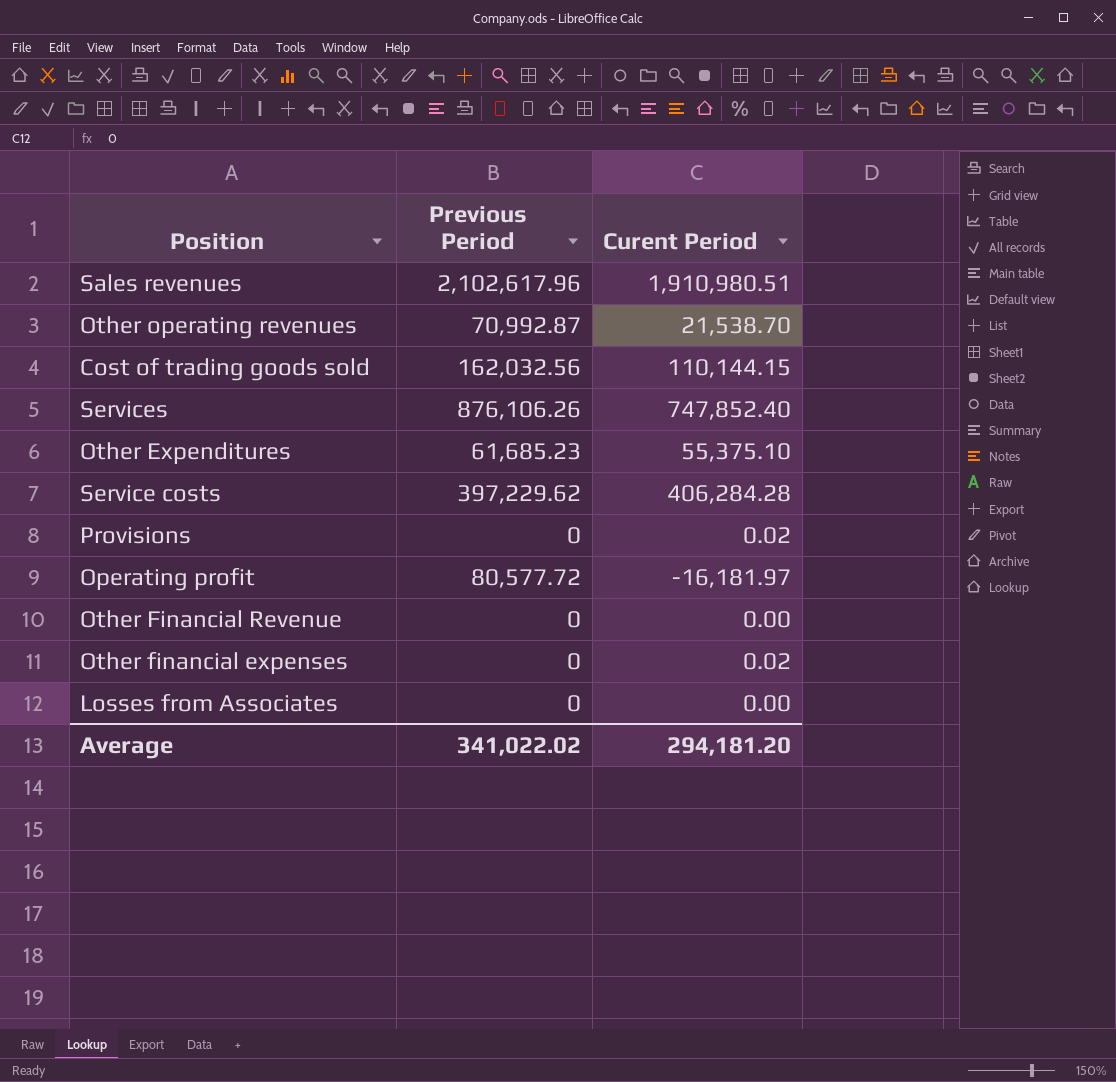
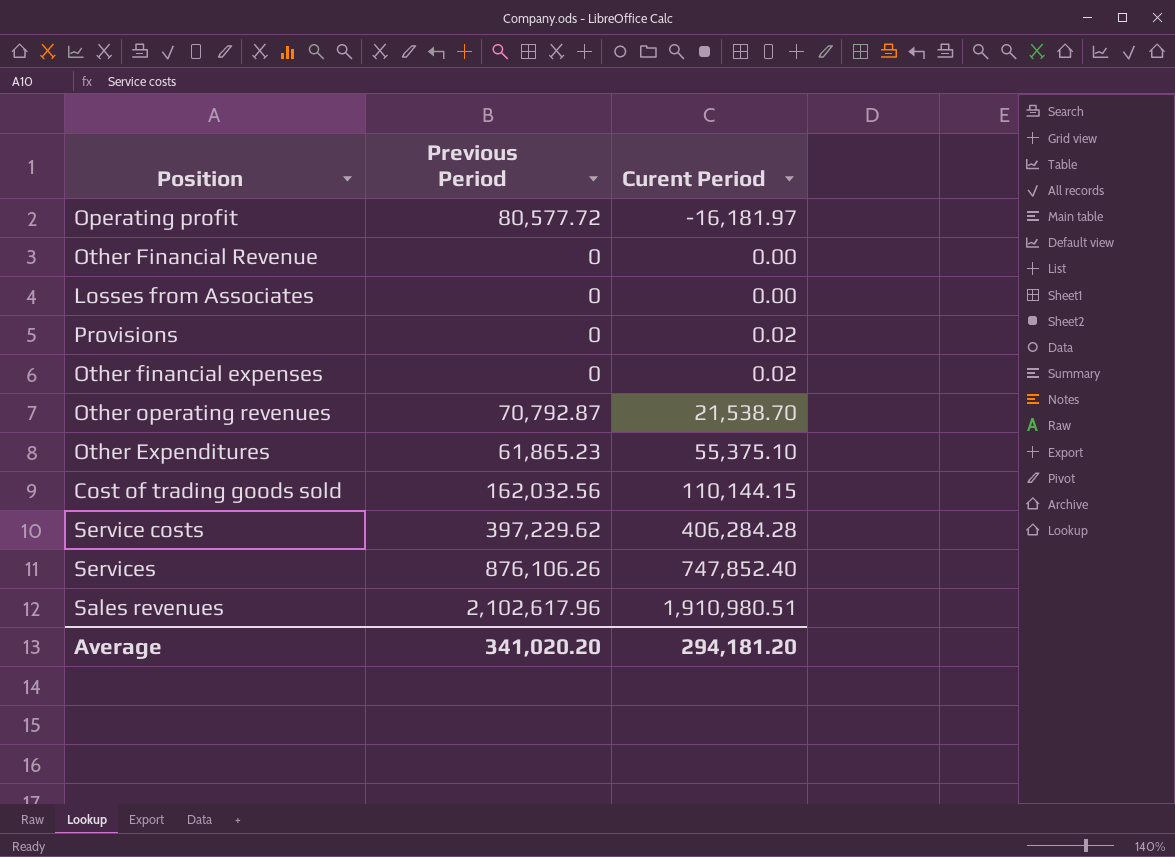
row order: none -> Curent Period ascending
Other operating revenues | Previous Period: 70,992.87 -> 70,792.87
Other Expenditures | Previous Period: 61,685.23 -> 61,865.23
Average | Previous Period: 341,022.02 -> 341,020.20

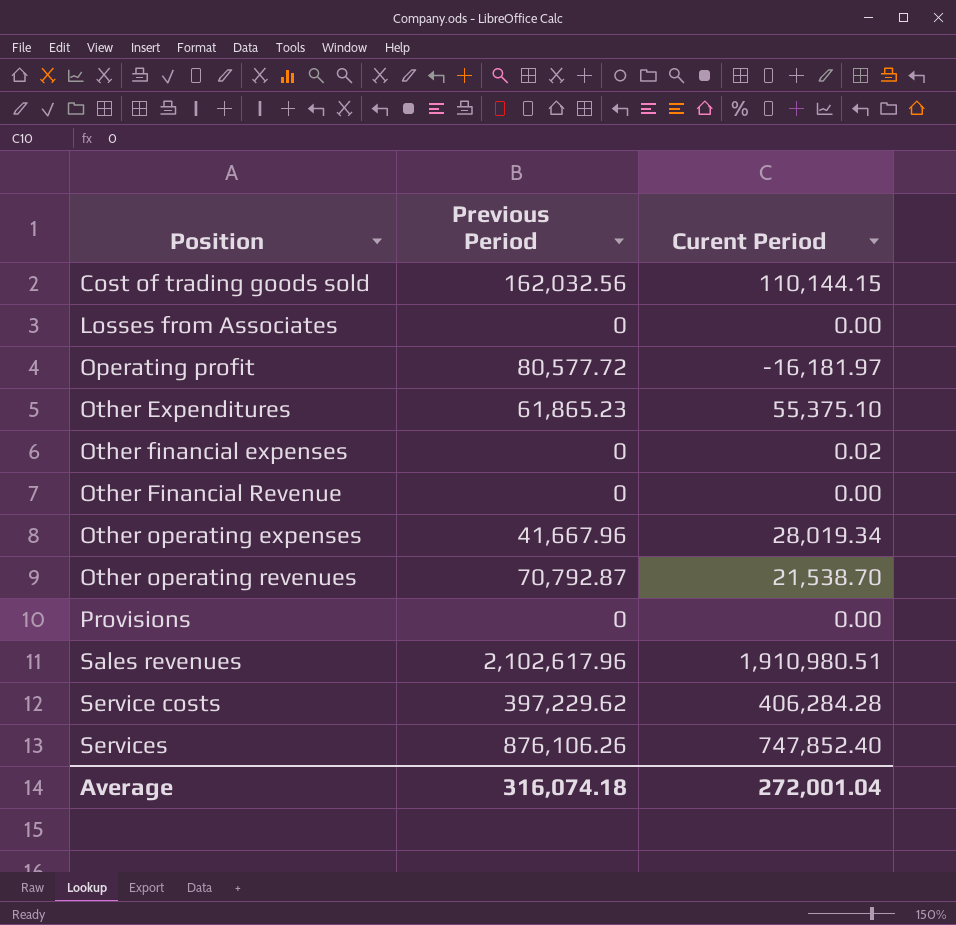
row order: Curent Period ascending -> Position ascending
row Other operating expenses: none -> 41,667.96 | 28,019.34
Provisions | Curent Period: 0.02 -> 0.00
Average | Previous Period: 341,020.20 -> 316,074.18
Average | Curent Period: 294,181.20 -> 272,001.04

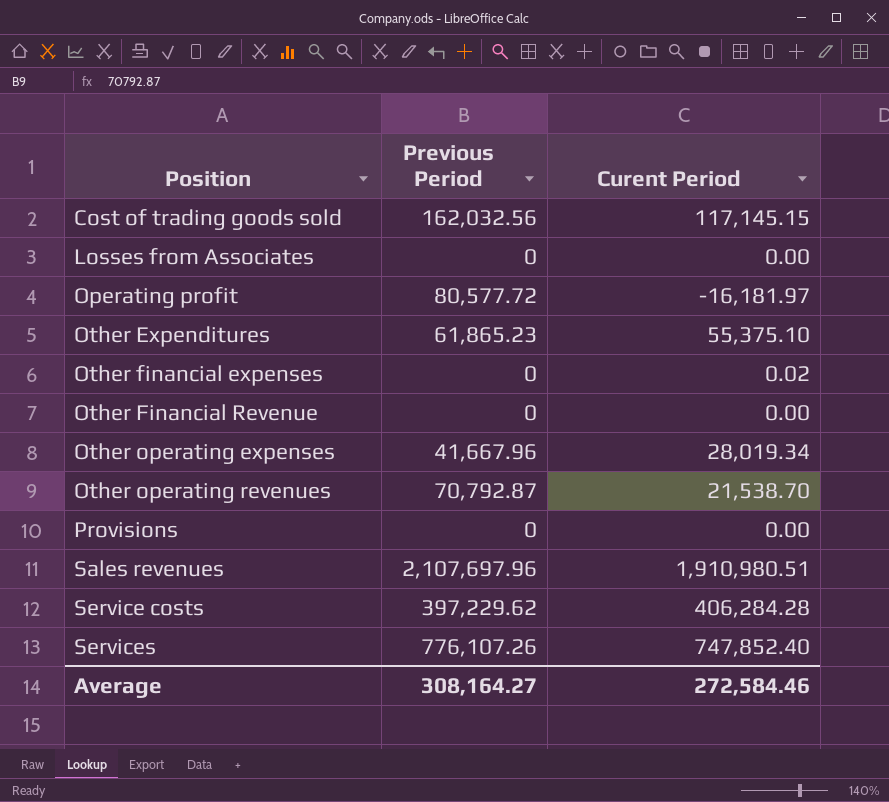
Cost of trading goods sold | Curent Period: 110,144.15 -> 117,145.15
Sales revenues | Previous Period: 2,102,617.96 -> 2,107,697.96
Services | Previous Period: 876,106.26 -> 776,107.26
Average | Previous Period: 316,074.18 -> 308,164.27
Average | Curent Period: 272,001.04 -> 272,584.46

